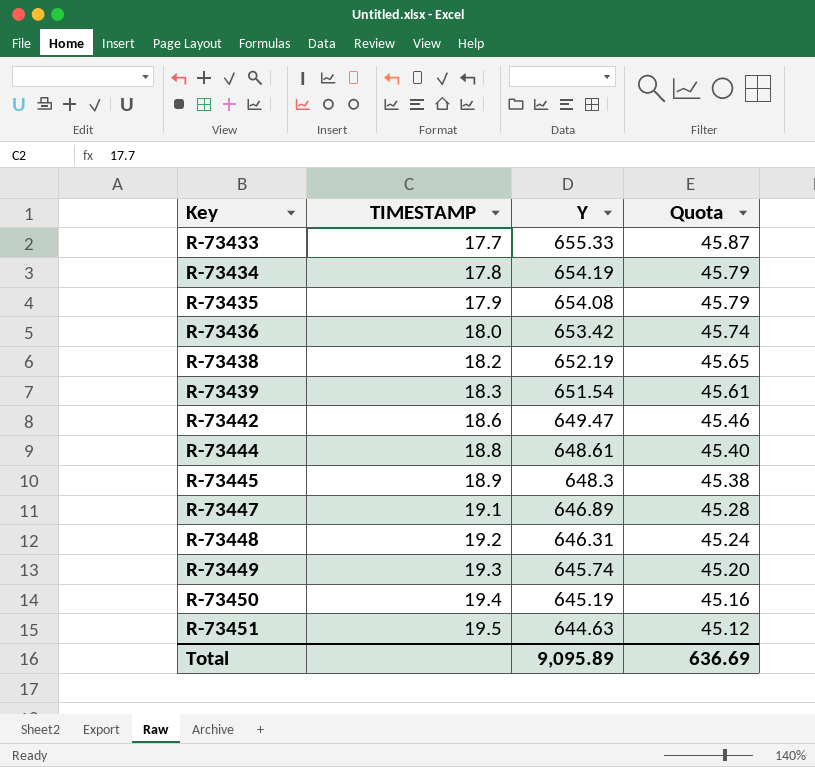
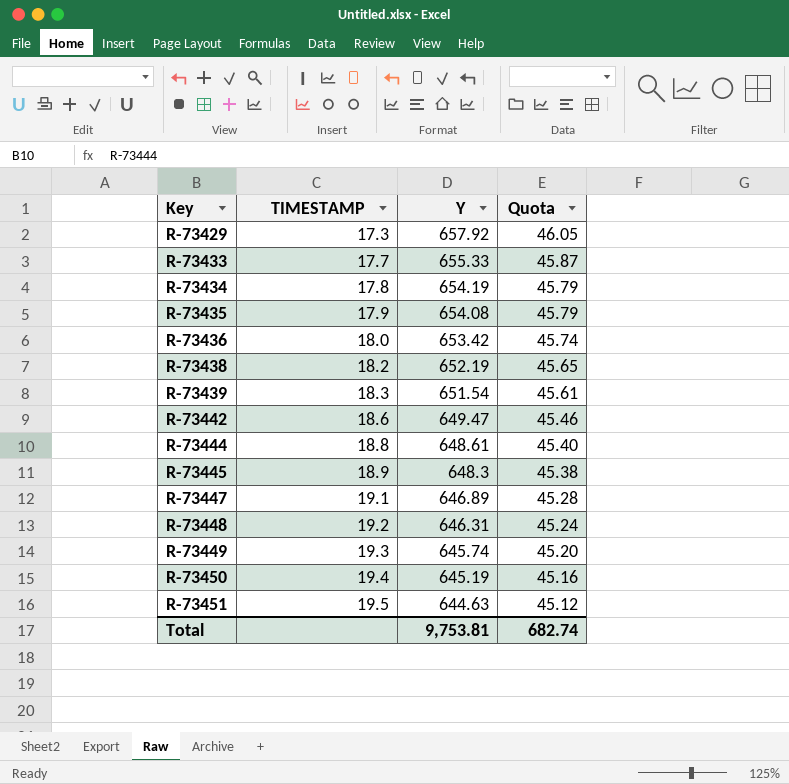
row R-73429: none -> 17.3 | 657.92 | 46.05
Total | Y: 9,095.89 -> 9,753.81
Total | Quota: 636.69 -> 682.74

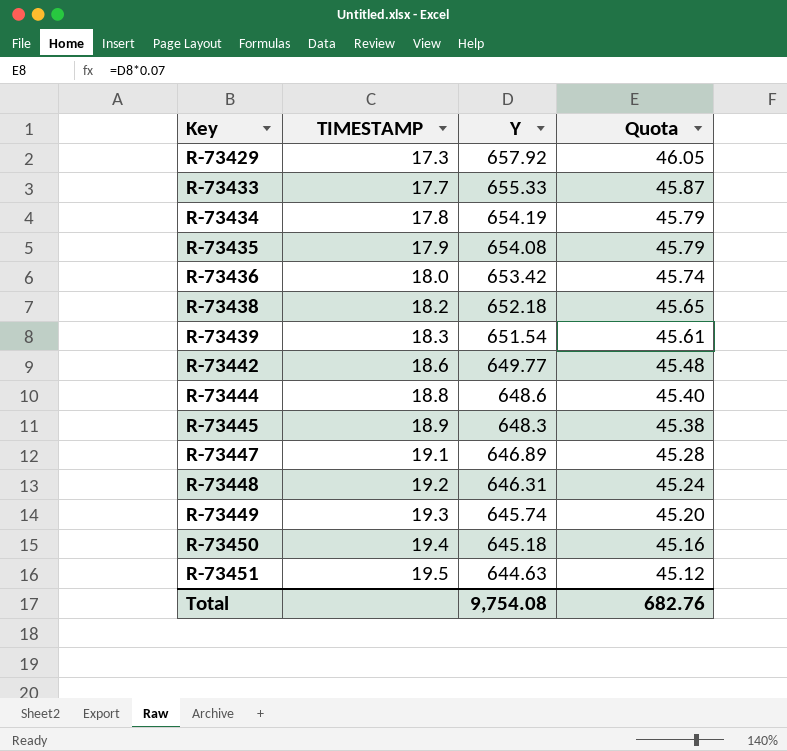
R-73438 | Y: 652.19 -> 652.18
R-73442 | Y: 649.47 -> 649.77
R-73442 | Quota: 45.46 -> 45.48
R-73444 | Y: 648.61 -> 648.6
R-73450 | Y: 645.19 -> 645.18
Total | Y: 9,753.81 -> 9,754.08
Total | Quota: 682.74 -> 682.76

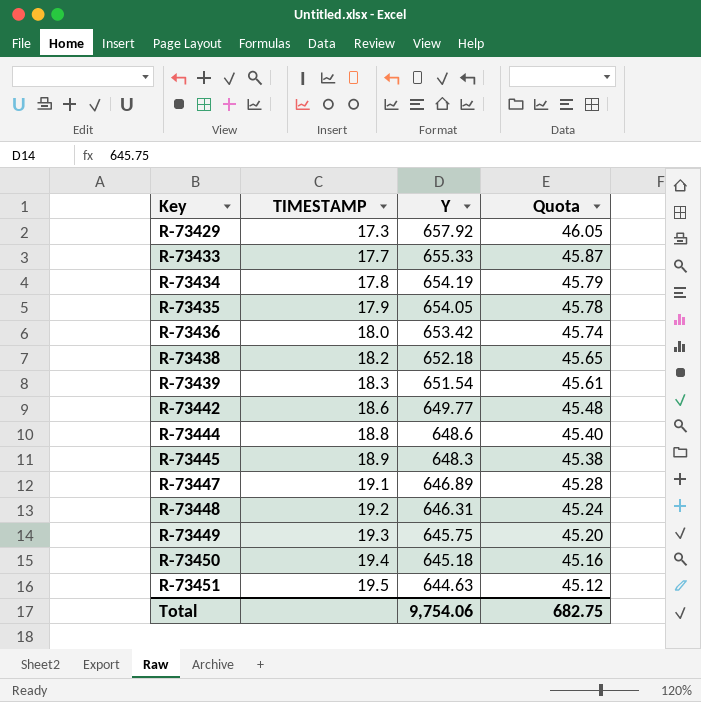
R-73435 | Y: 654.08 -> 654.05
R-73435 | Quota: 45.79 -> 45.78
R-73449 | Y: 645.74 -> 645.75
Total | Y: 9,754.08 -> 9,754.06
Total | Quota: 682.76 -> 682.75

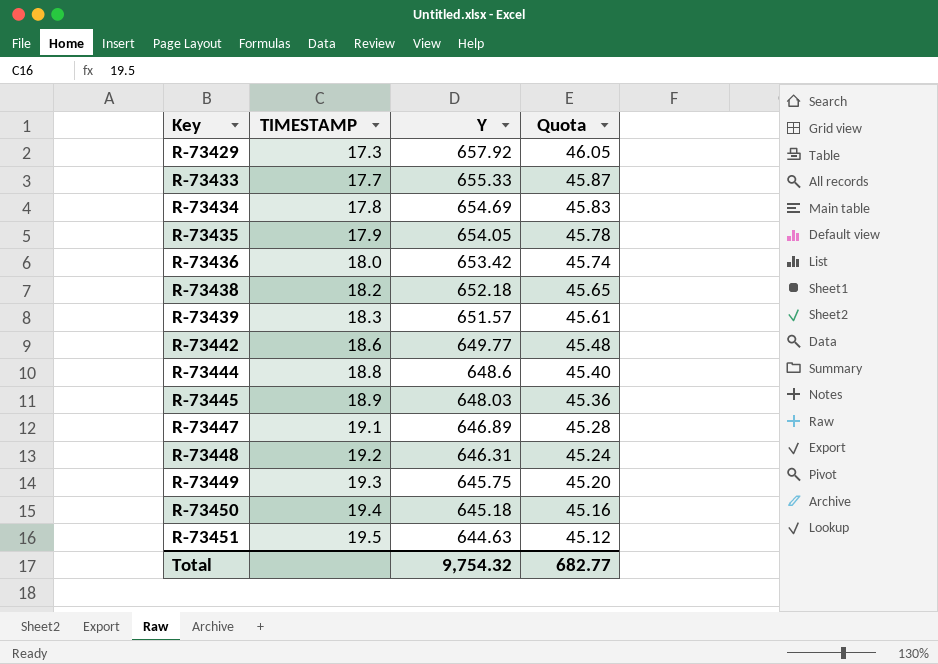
R-73434 | Y: 654.19 -> 654.69
R-73434 | Quota: 45.79 -> 45.83
R-73439 | Y: 651.54 -> 651.57
R-73445 | Y: 648.3 -> 648.03
R-73445 | Quota: 45.38 -> 45.36
Total | Y: 9,754.06 -> 9,754.32
Total | Quota: 682.75 -> 682.77

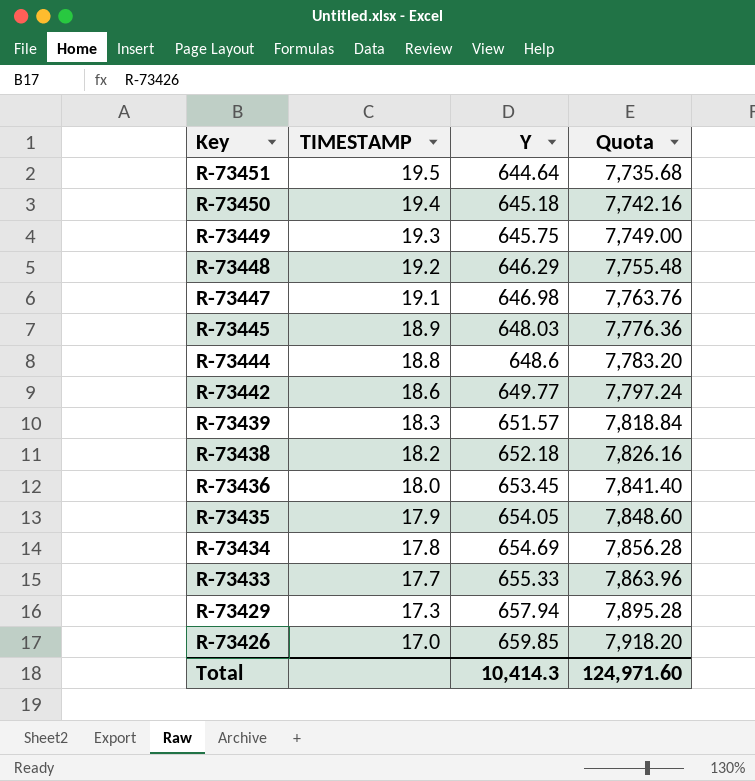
row order: Key ascending -> Key descending
column Quota | formula: [Y] * 0.07 -> [Y] * 12
R-73451 | Y: 644.63 -> 644.64
R-73448 | Y: 646.31 -> 646.29
R-73447 | Y: 646.89 -> 646.98
R-73436 | Y: 653.42 -> 653.45
R-73429 | Y: 657.92 -> 657.94
row R-73426: none -> 17.0 | 659.85 | 7,918.20
Total | Y: 9,754.32 -> 10,414.3
Total | Quota: 682.77 -> 124,971.60

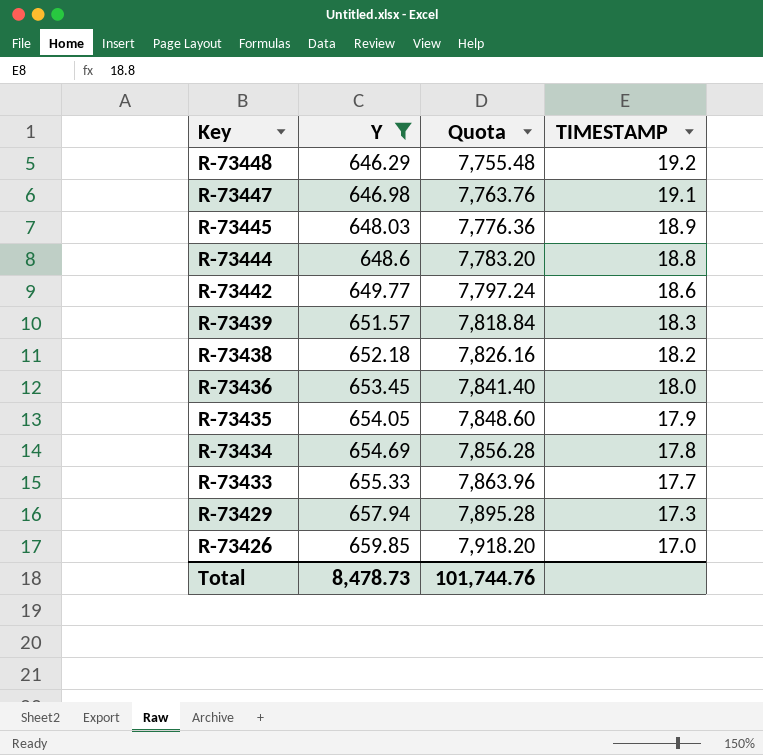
filter: none -> Y >= 646.29
column TIMESTAMP | position: 2 -> 4
Total | Y: 10,414.3 -> 8,478.73
Total | Quota: 124,971.60 -> 101,744.76

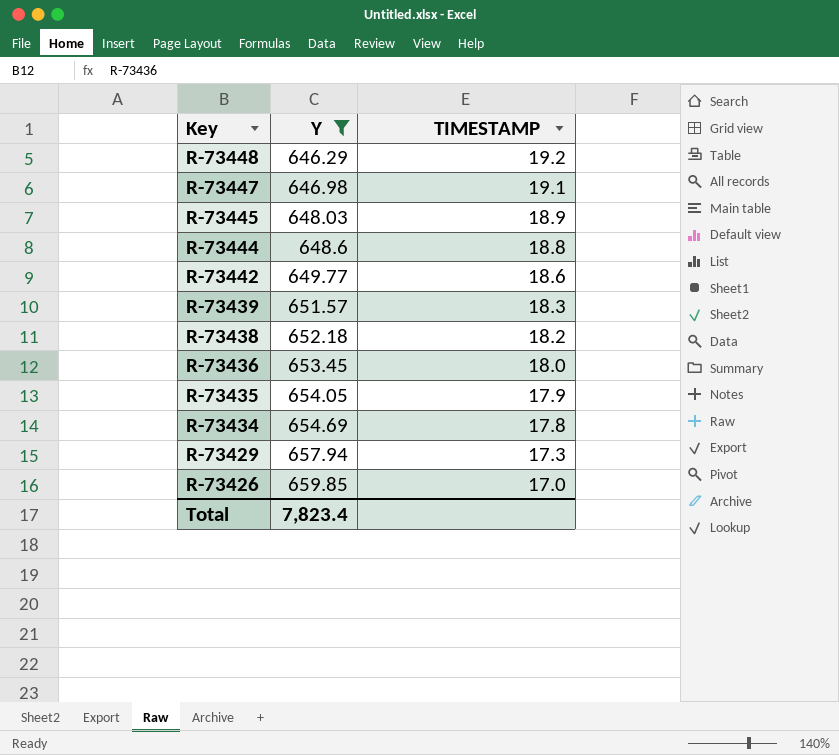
column Quota | formula: [Y] * 12 -> none
row R-73433: 655.33 | 7,863.96 | 17.7 -> none
Total | Y: 8,478.73 -> 7,823.4

